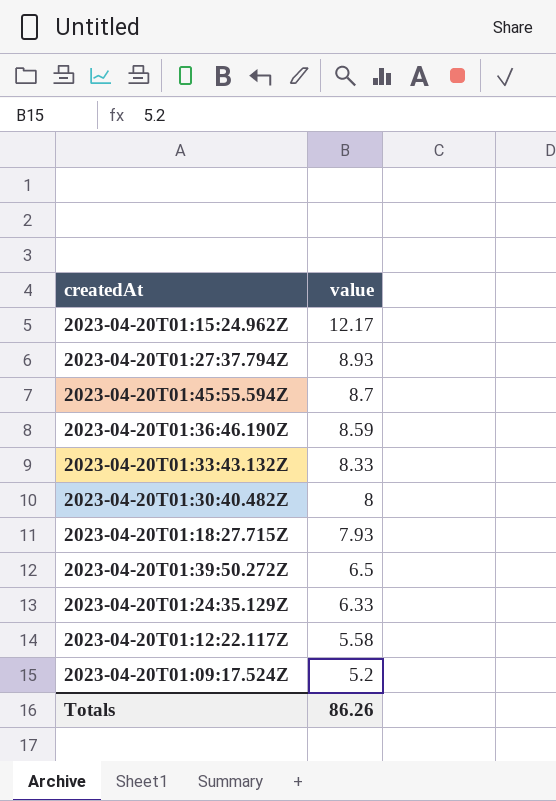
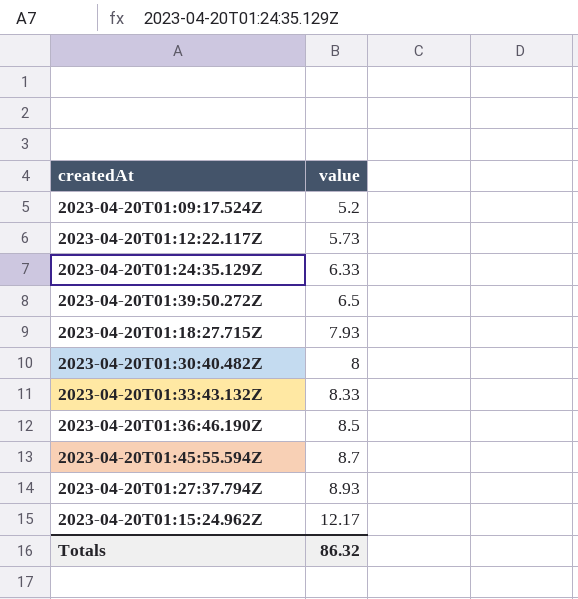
row order: value descending -> value ascending
2023-04-20T01:12:22.117Z | value: 5.58 -> 5.73
2023-04-20T01:36:46.190Z | value: 8.59 -> 8.5
Totals | value: 86.26 -> 86.32

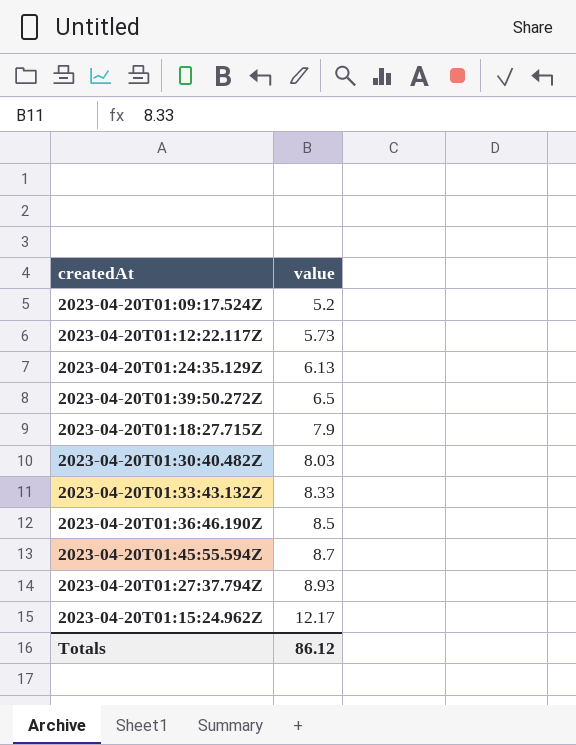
2023-04-20T01:24:35.129Z | value: 6.33 -> 6.13
2023-04-20T01:18:27.715Z | value: 7.93 -> 7.9
2023-04-20T01:30:40.482Z | value: 8 -> 8.03
Totals | value: 86.32 -> 86.12

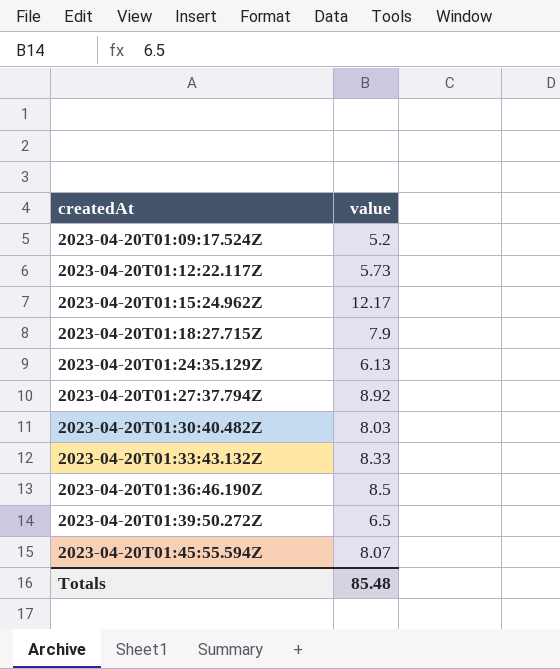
row order: value ascending -> createdAt ascending
2023-04-20T01:27:37.794Z | value: 8.93 -> 8.92
2023-04-20T01:45:55.594Z | value: 8.7 -> 8.07
Totals | value: 86.12 -> 85.48

